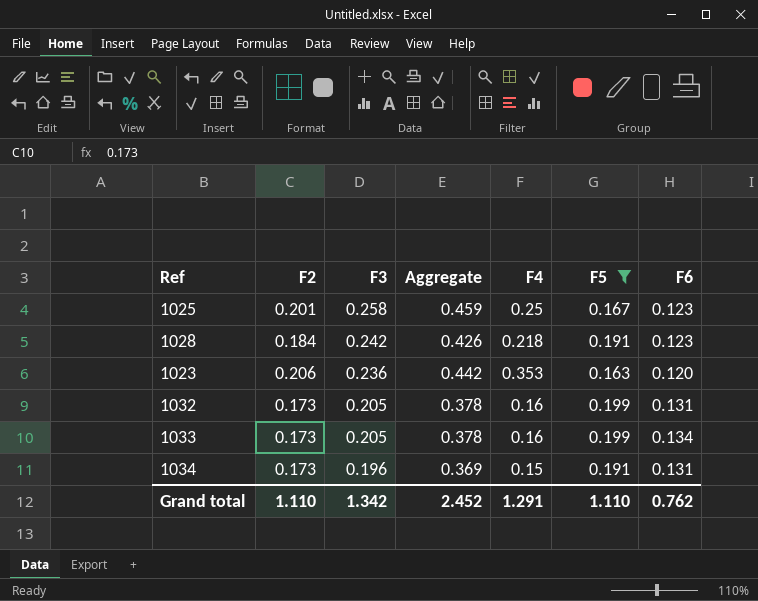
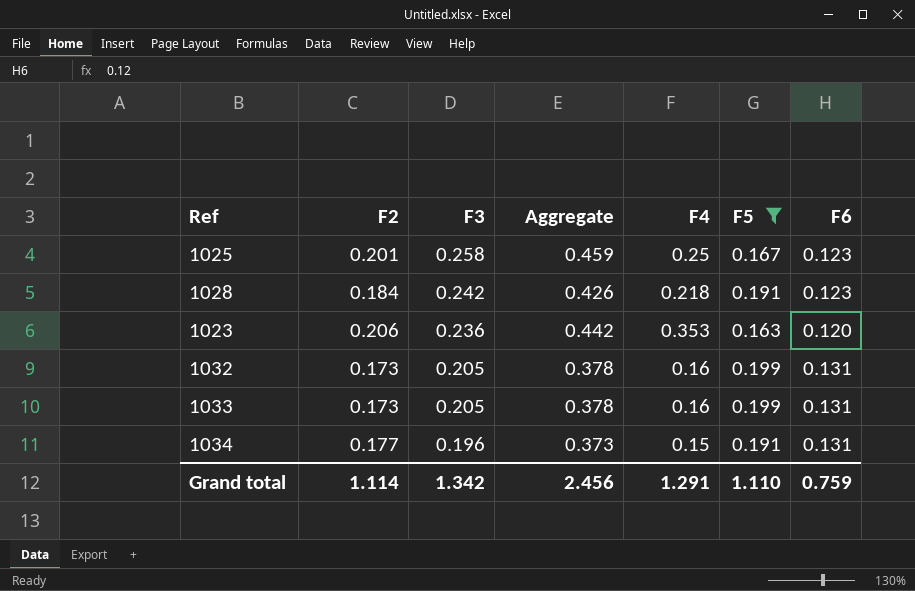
1033 | F6: 0.134 -> 0.131
1034 | F2: 0.173 -> 0.177
1034 | Aggregate: 0.369 -> 0.373
Grand total | F2: 1.110 -> 1.114
Grand total | Aggregate: 2.452 -> 2.456
Grand total | F6: 0.762 -> 0.759

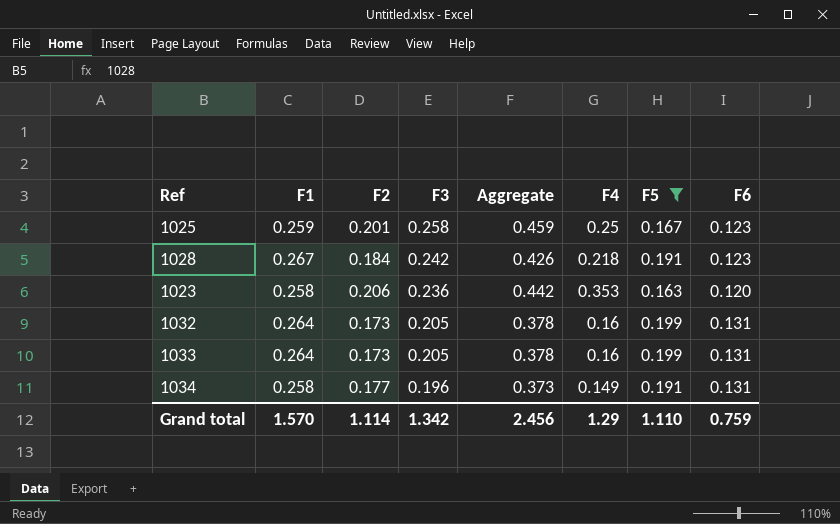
column F1 | position: none -> 2
1034 | F4: 0.15 -> 0.149
Grand total | F4: 1.291 -> 1.29

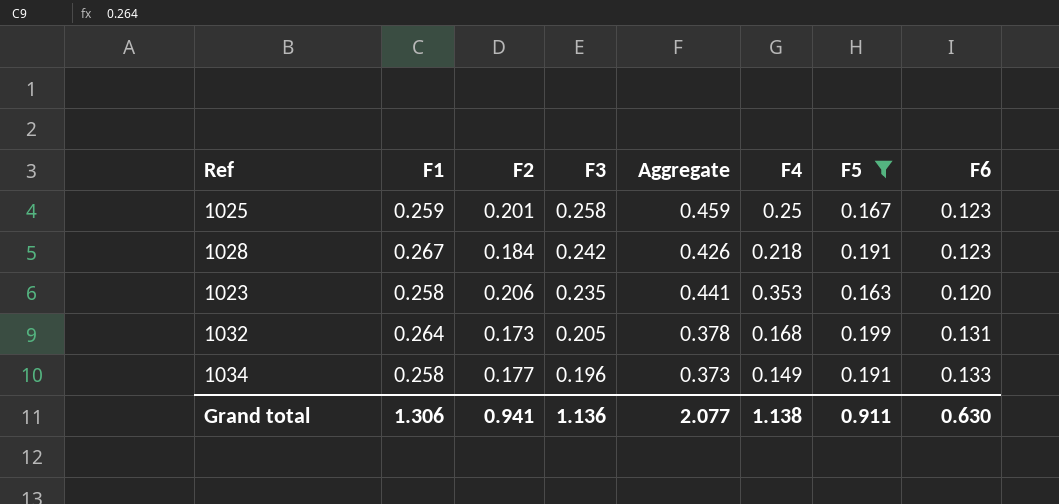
row 1033: 0.264 | 0.173 | 0.205 | 0.378 | 0.16 | 0.199 | 0.131 -> none
1023 | F3: 0.236 -> 0.235
1023 | Aggregate: 0.442 -> 0.441
1032 | F4: 0.16 -> 0.168
1034 | F6: 0.131 -> 0.133
Grand total | F1: 1.570 -> 1.306
Grand total | F2: 1.114 -> 0.941
Grand total | F3: 1.342 -> 1.136
Grand total | Aggregate: 2.456 -> 2.077
Grand total | F4: 1.29 -> 1.138
Grand total | F5: 1.110 -> 0.911
Grand total | F6: 0.759 -> 0.630

